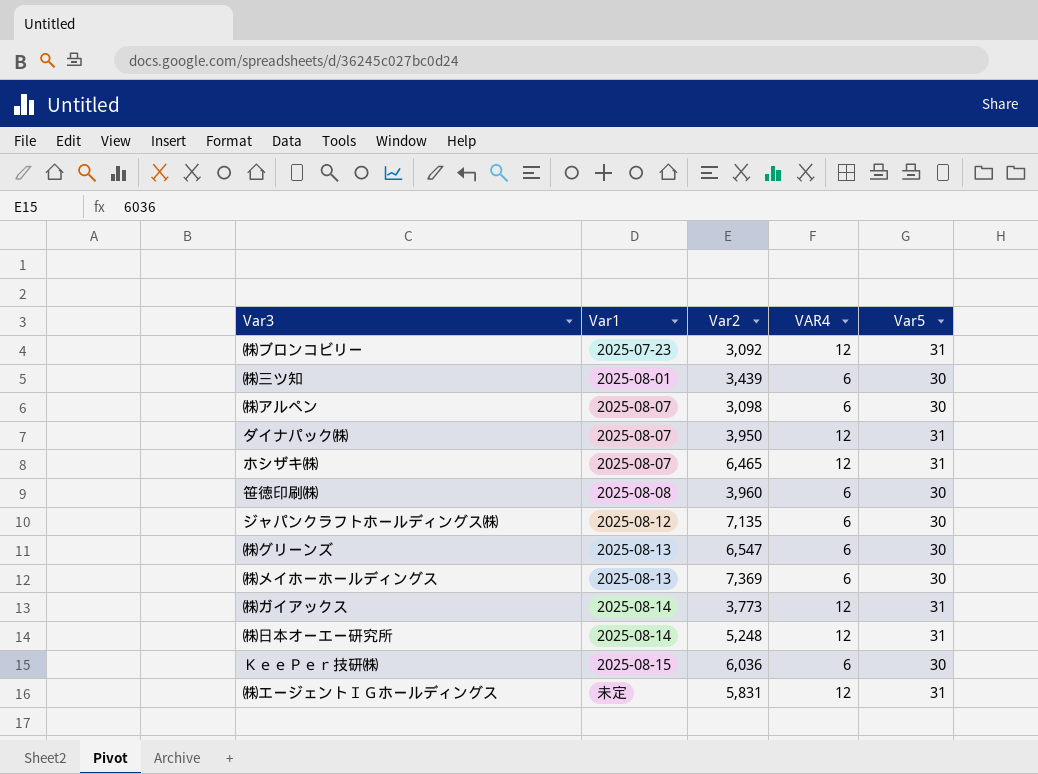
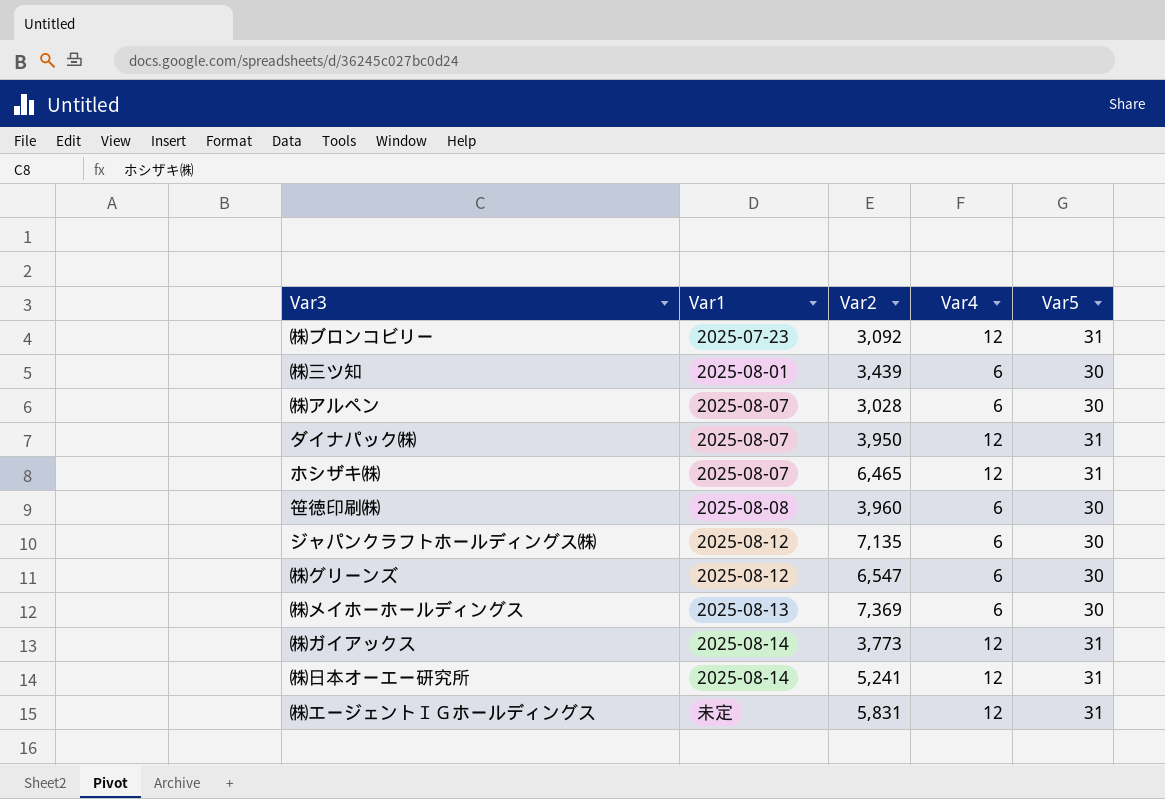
column name: VAR4 -> Var4
row ＫｅｅＰｅｒ技研㈱: 2025-08-15 | 6,036 | 6 | 30 -> none
㈱アルペン | Var2: 3,098 -> 3,028
㈱グリーンズ | Var1: 2025-08-13 -> 2025-08-12
㈱日本オーエー研究所 | Var2: 5,248 -> 5,241

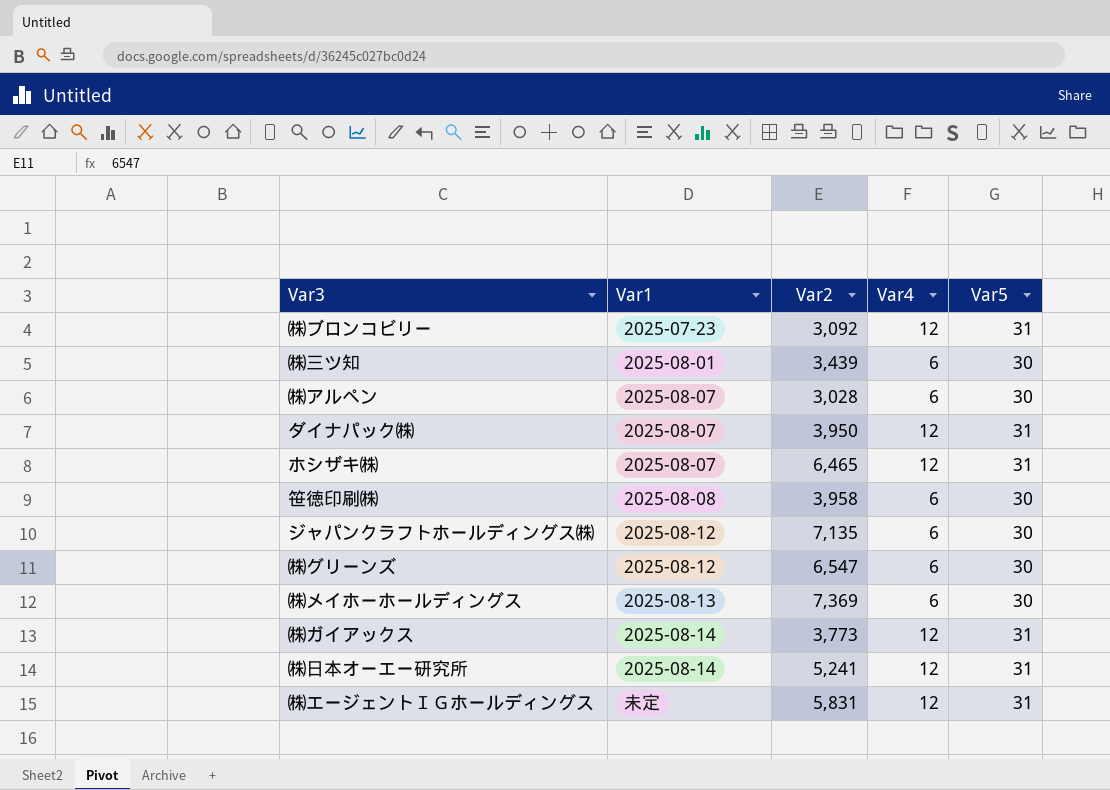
笹徳印刷㈱ | Var2: 3,960 -> 3,958

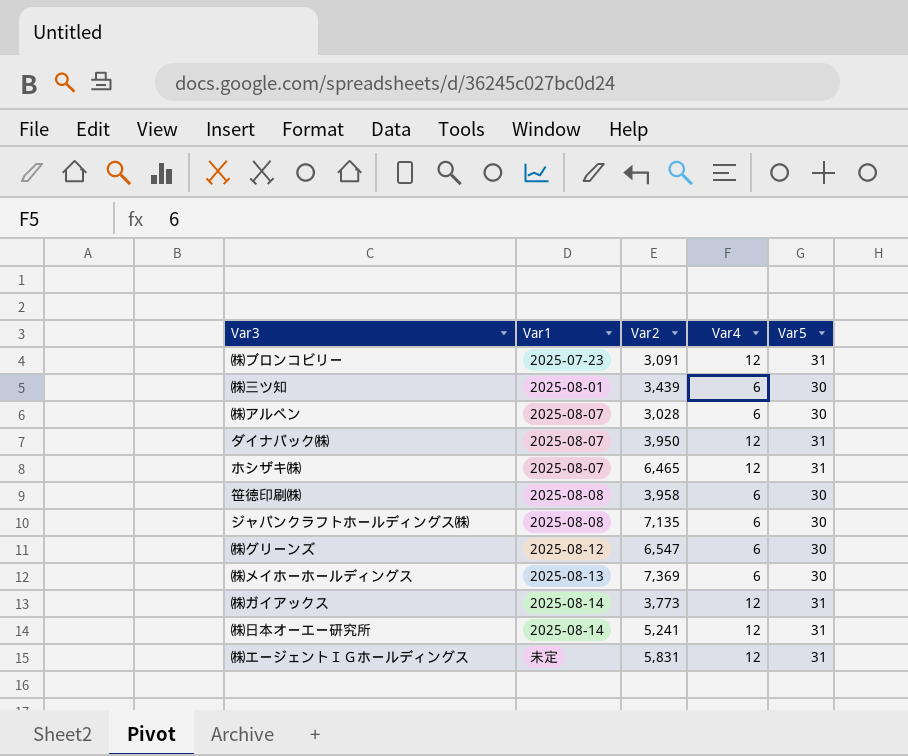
㈱ブロンコビリー | Var2: 3,092 -> 3,091
ジャパンクラフトホールディングス㈱ | Var1: 2025-08-12 -> 2025-08-08

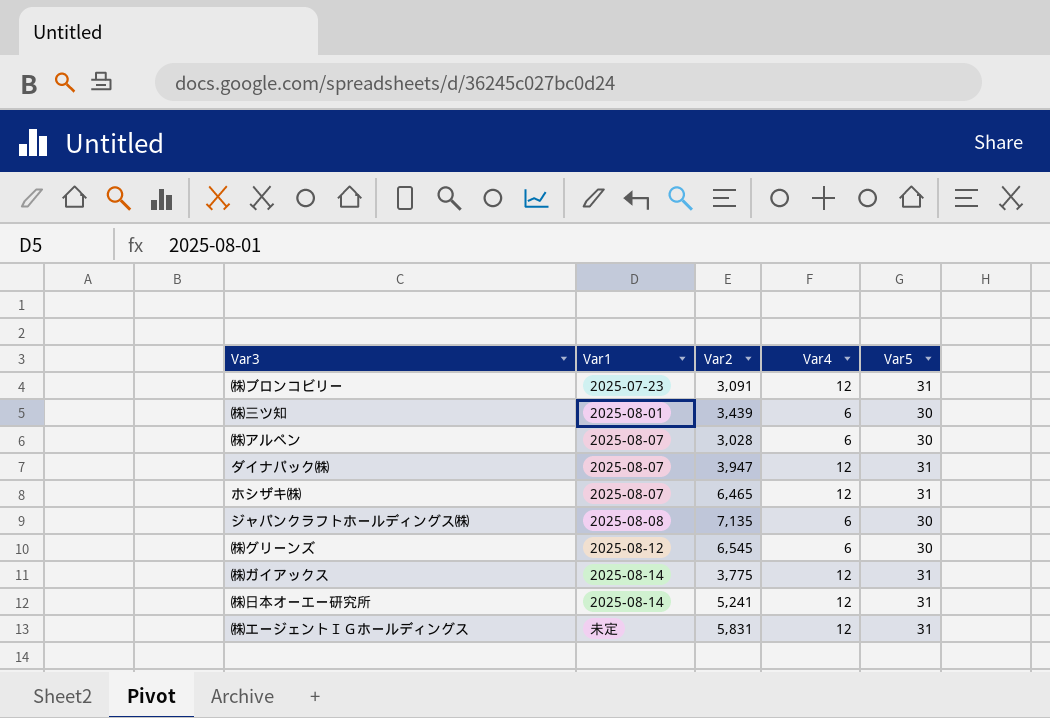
row 笹徳印刷㈱: 2025-08-08 | 3,958 | 6 | 30 -> none
row ㈱メイホーホールディングス: 2025-08-13 | 7,369 | 6 | 30 -> none
ダイナパック㈱ | Var2: 3,950 -> 3,947
㈱グリーンズ | Var2: 6,547 -> 6,545
㈱ガイアックス | Var2: 3,773 -> 3,775

